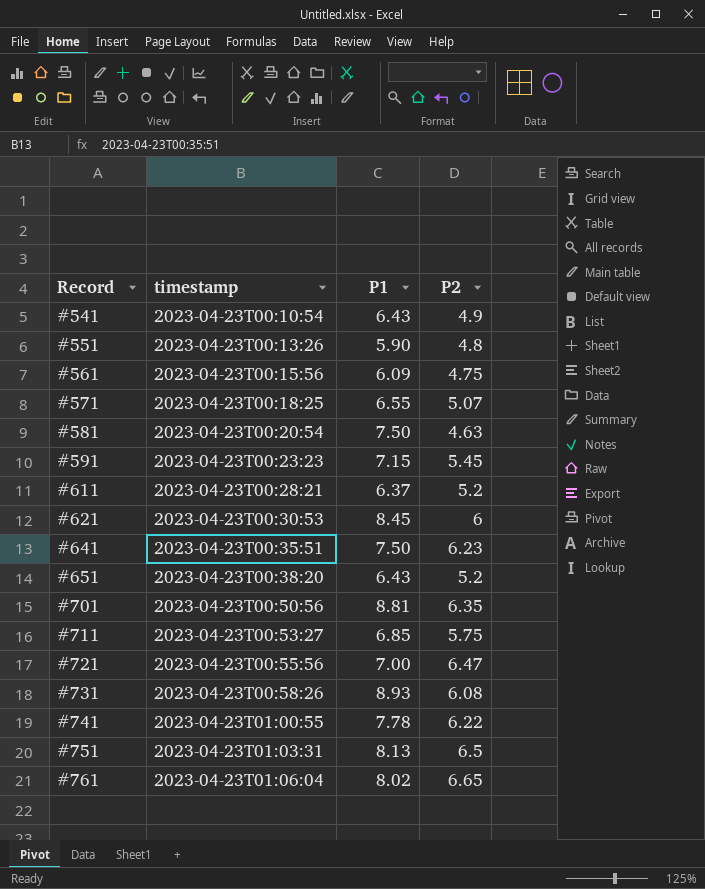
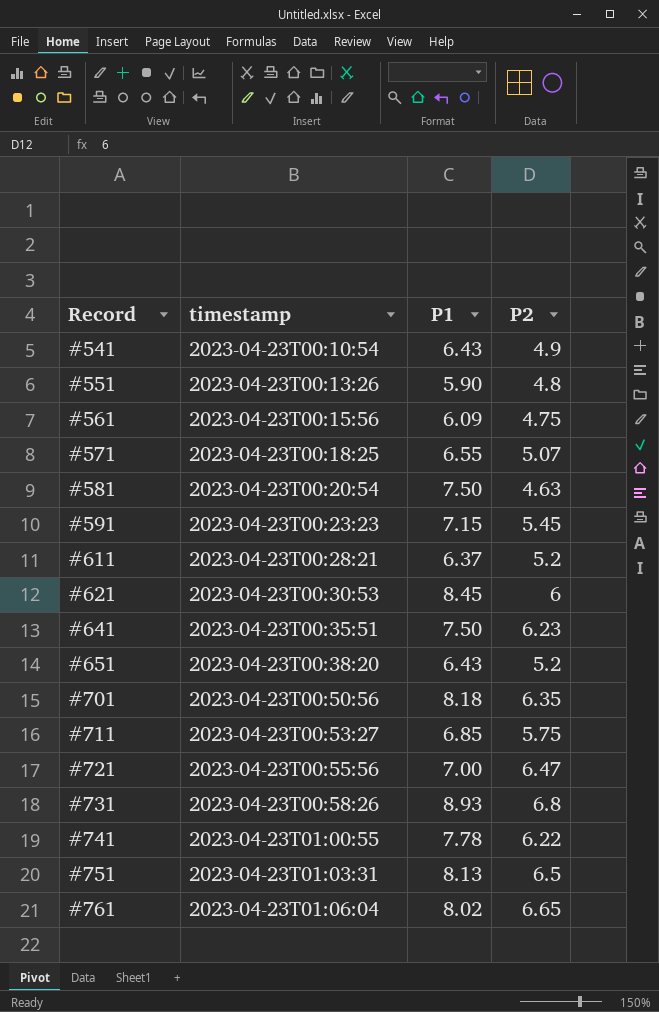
#701 | P1: 8.81 -> 8.18
#731 | P2: 6.08 -> 6.8

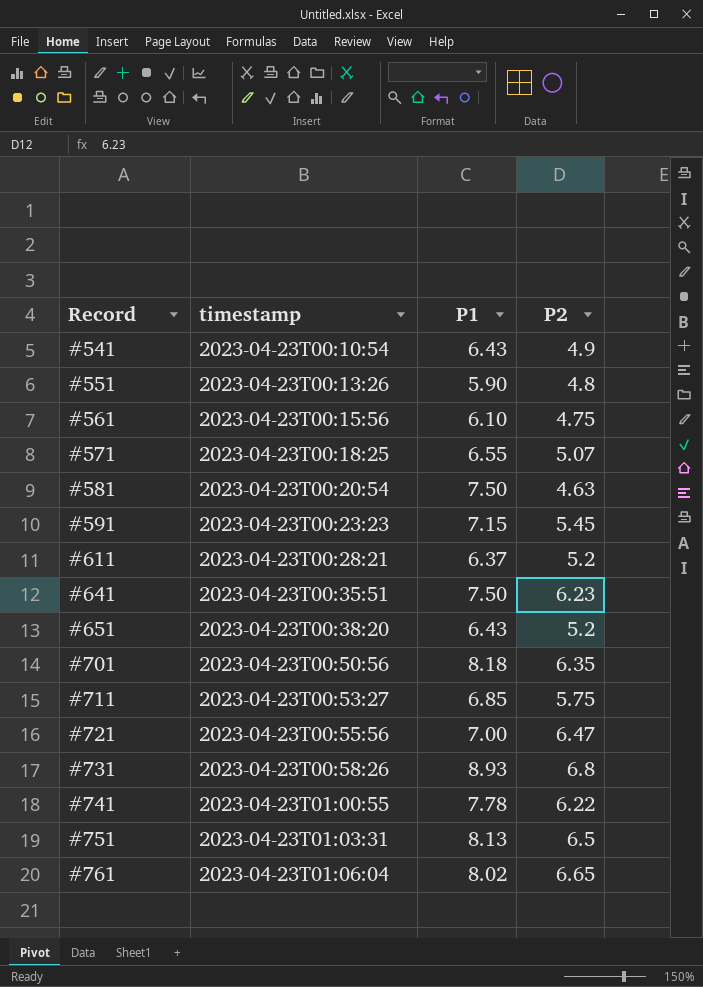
row #621: 2023-04-23T00:30:53 | 8.45 | 6 -> none
#561 | P1: 6.09 -> 6.10

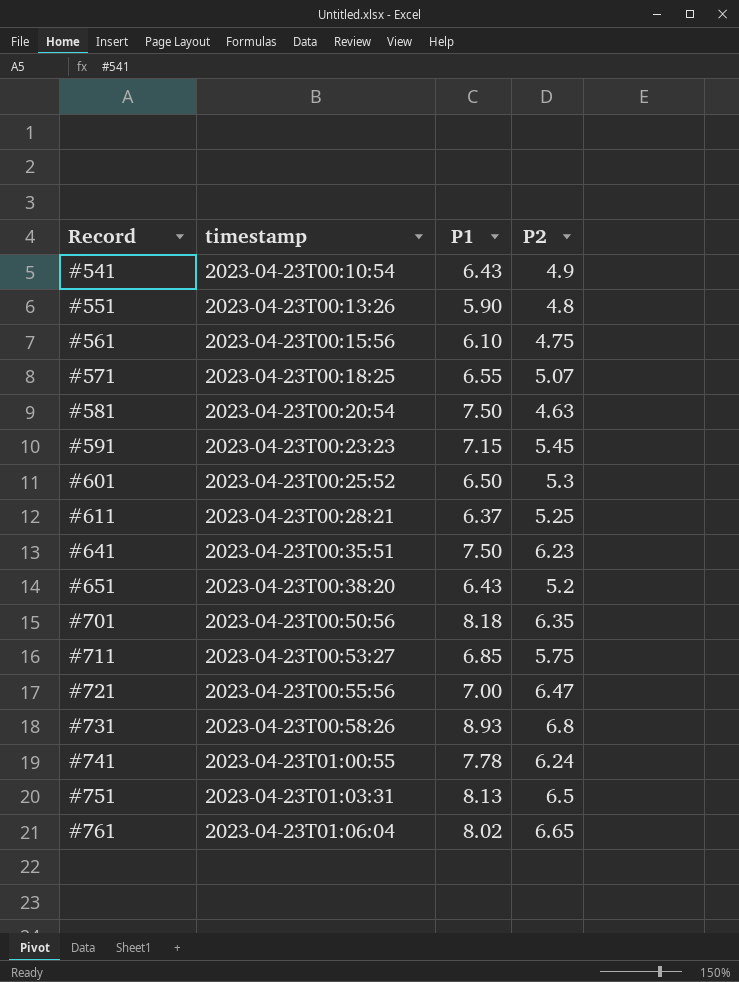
row #601: none -> 2023-04-23T00:25:52 | 6.50 | 5.3
#611 | P2: 5.2 -> 5.25
#741 | P2: 6.22 -> 6.24

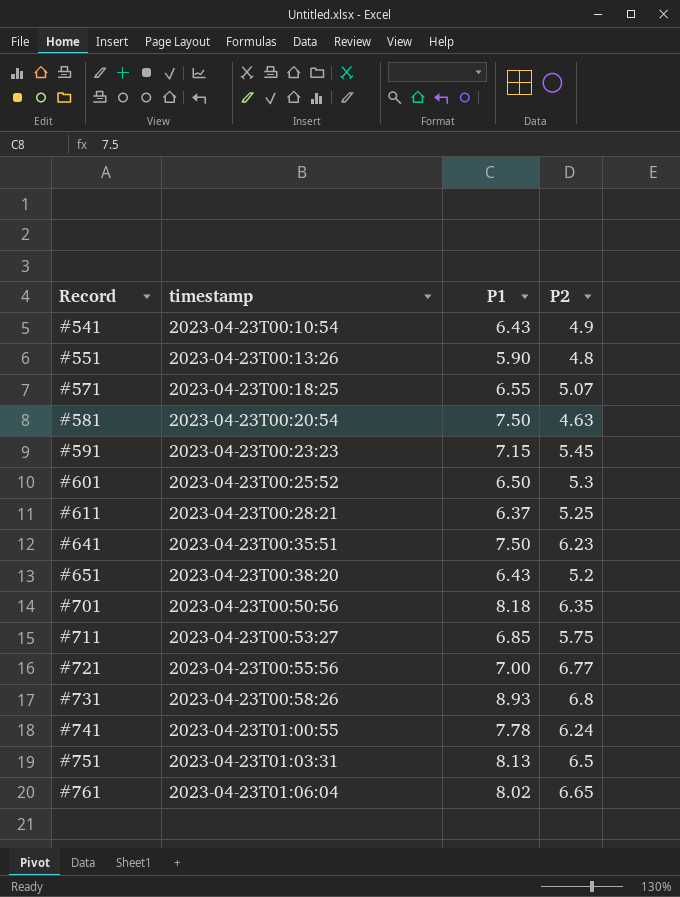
row #561: 2023-04-23T00:15:56 | 6.10 | 4.75 -> none
#721 | P2: 6.47 -> 6.77

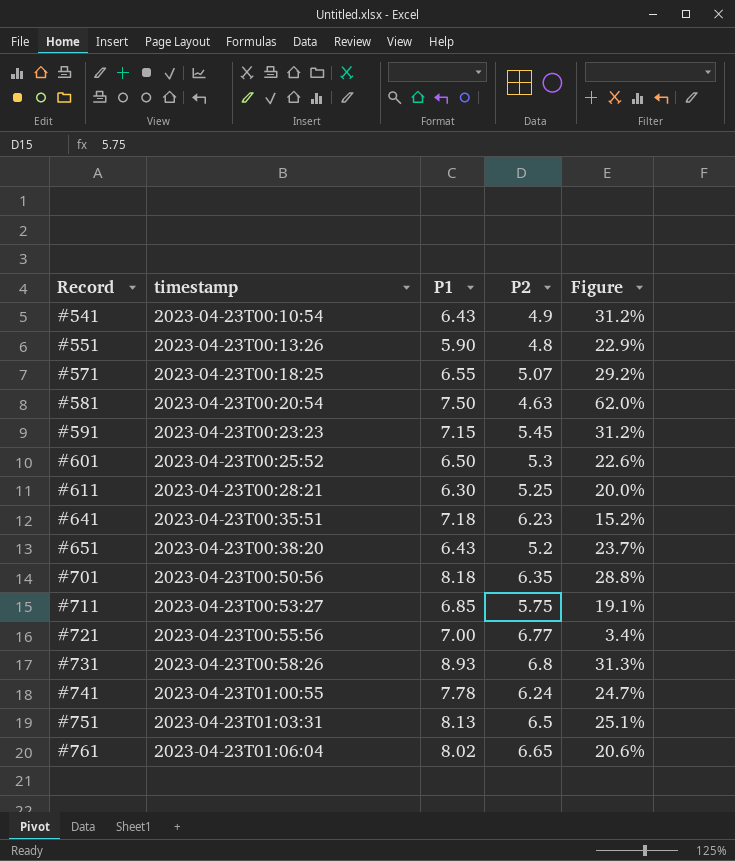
column Figure | formula: none -> ([P1] - [P2]) / [P2]
#611 | P1: 6.37 -> 6.30
#641 | P1: 7.50 -> 7.18

